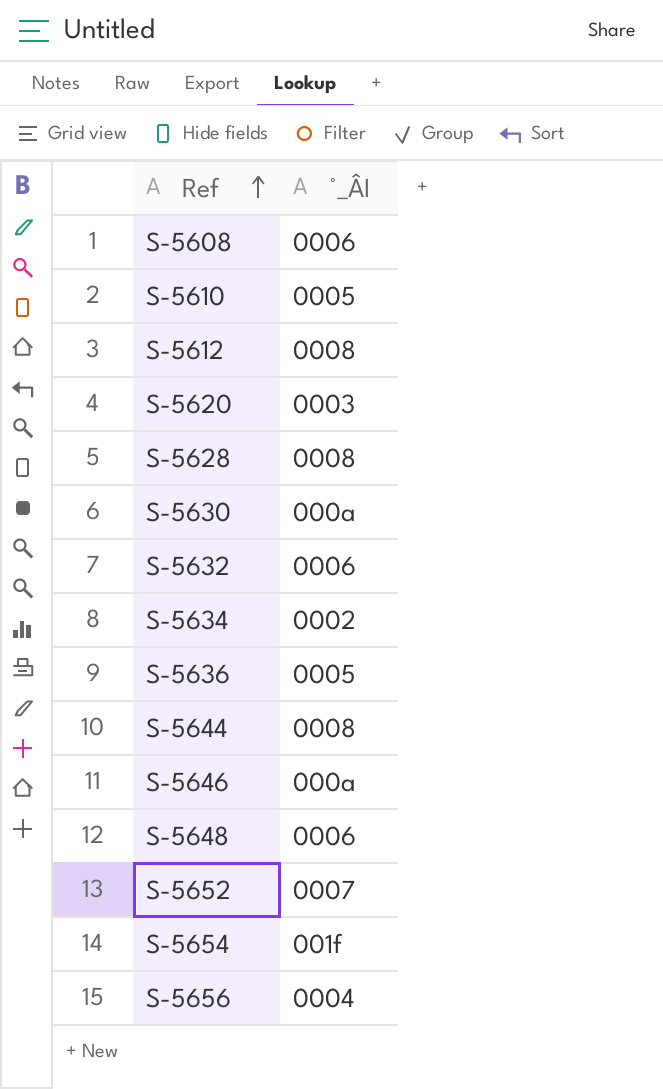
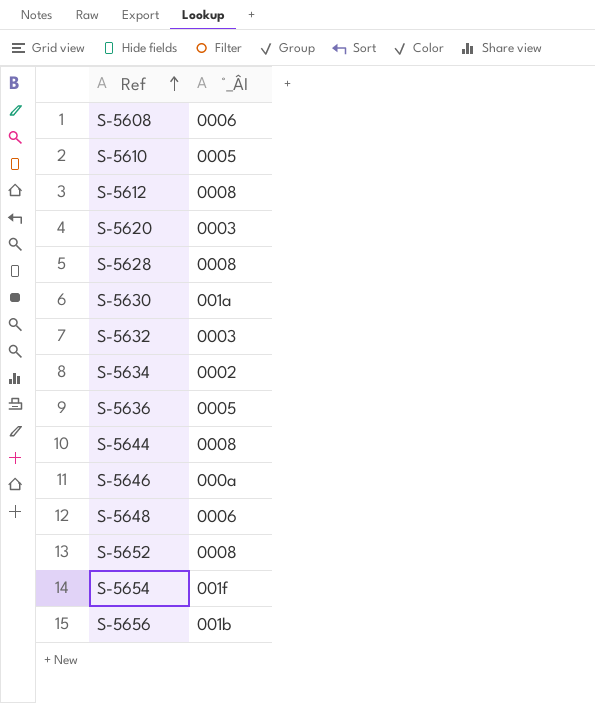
S-5630 | °_ÂI: 000a -> 001a
S-5632 | °_ÂI: 0006 -> 0003
S-5652 | °_ÂI: 0007 -> 0008
S-5656 | °_ÂI: 0004 -> 001b

